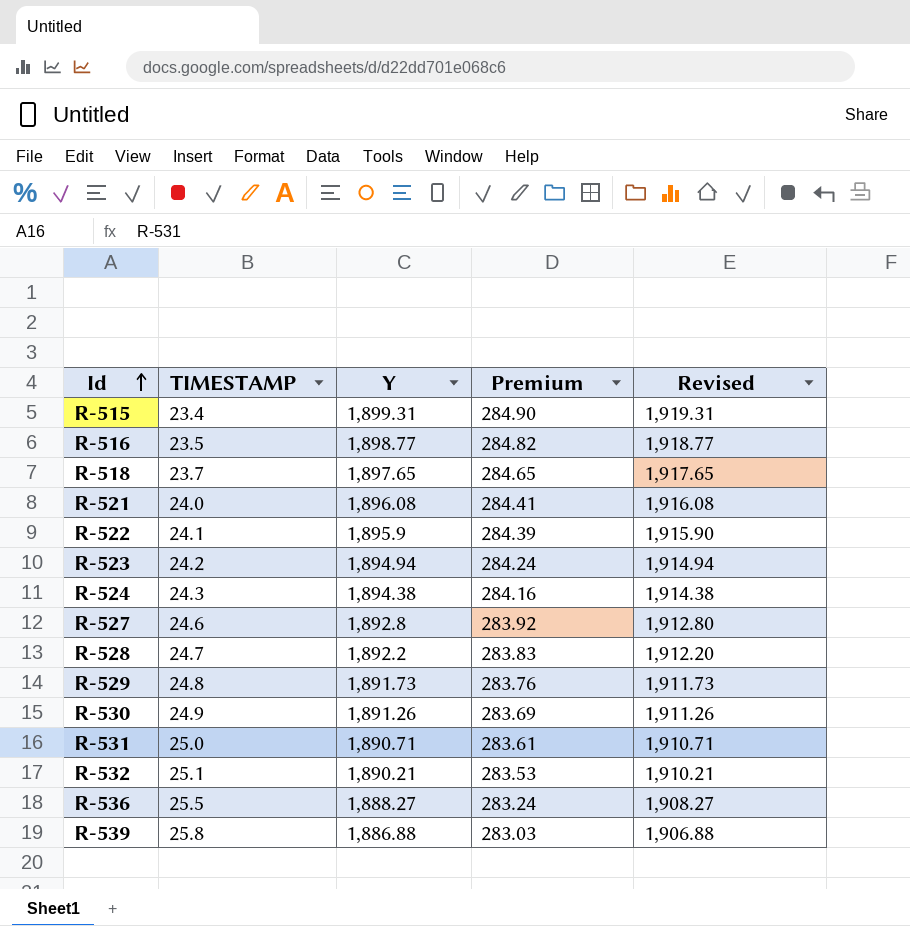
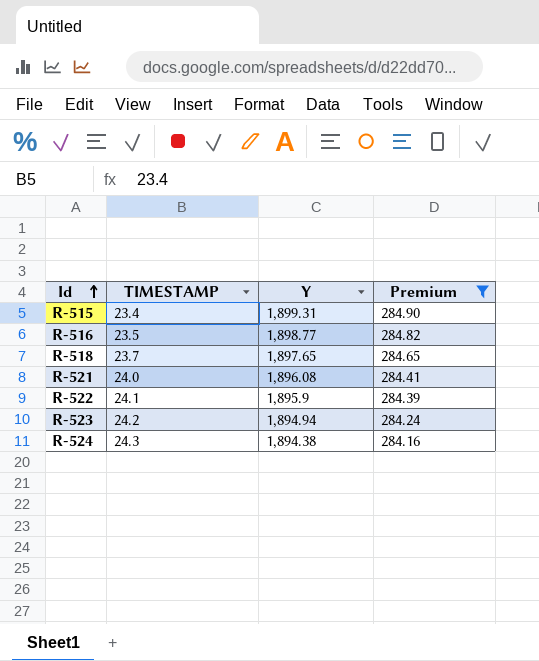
filter: none -> Premium >= 284.16
column Revised | formula: [Y] + 20 -> none

